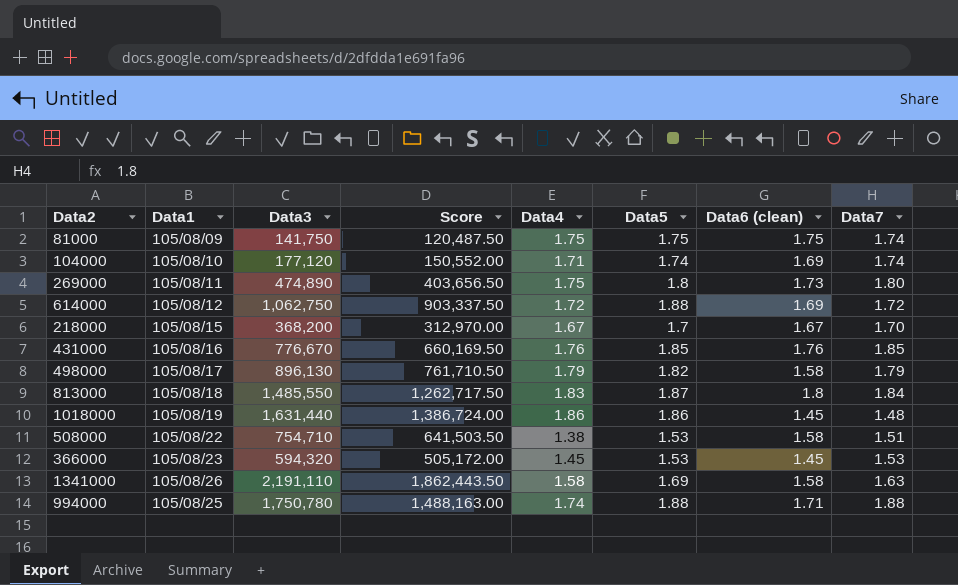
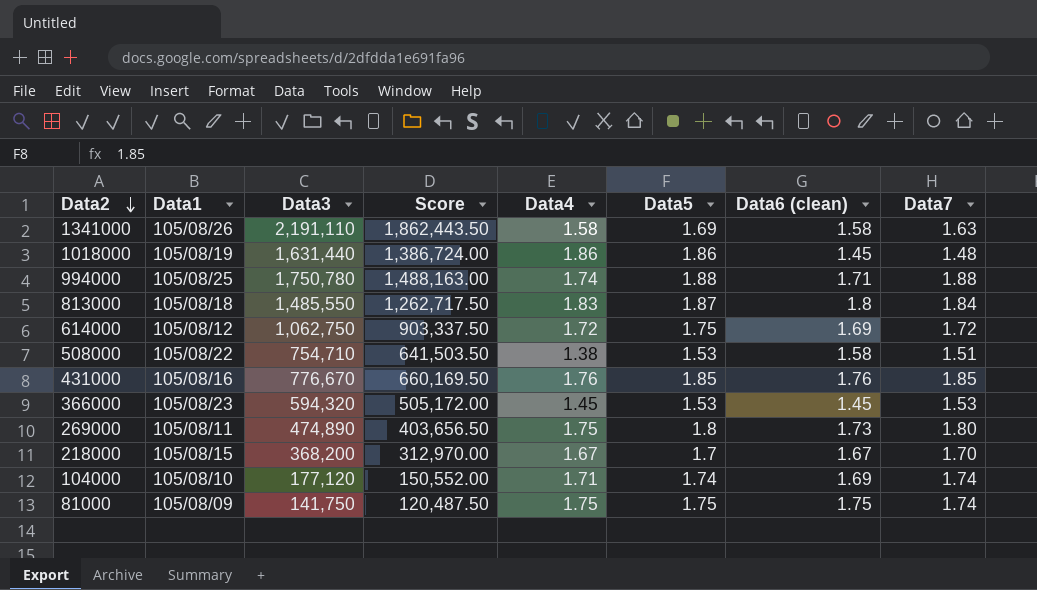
row order: none -> Data2 descending
row 498000: 105/08/17 | 896,130 | 761,710.50 | 1.79 | 1.82 | 1.58 | 1.79 -> none
614000 | Data5: 1.88 -> 1.75

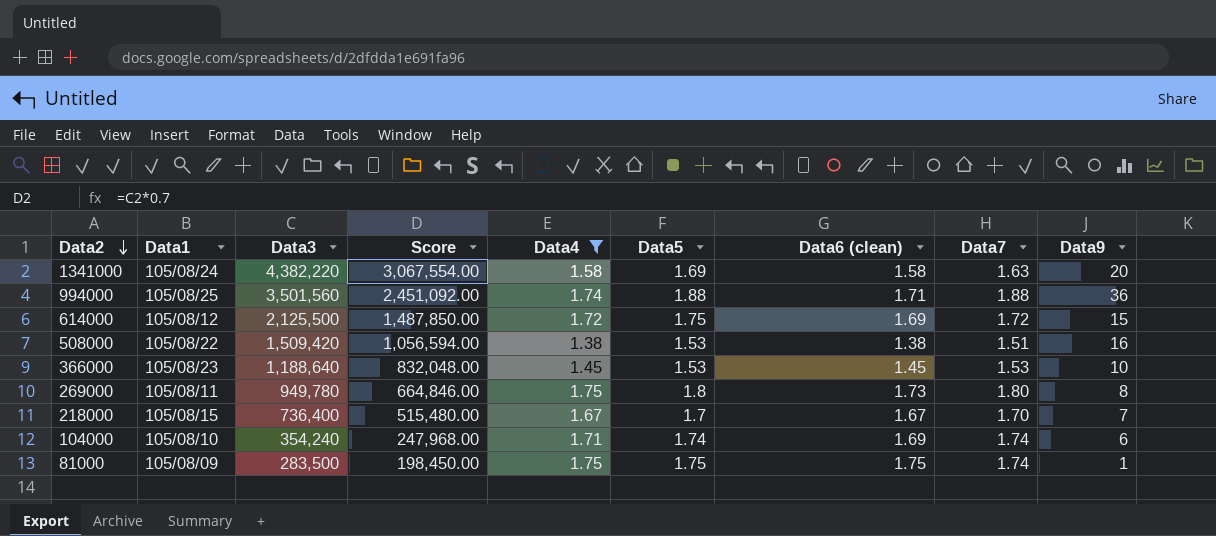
filter: none -> Data4 <= 1.75
column Score | formula: [Data3] * 0.85 -> [Data3] * 0.7
column Data9 | position: none -> 9
1341000 | Data1: 105/08/26 -> 105/08/24
1341000 | Data3: 2,191,110 -> 4,382,220
994000 | Data3: 1,750,780 -> 3,501,560
614000 | Data3: 1,062,750 -> 2,125,500
508000 | Data3: 754,710 -> 1,509,420
508000 | Data6 (clean): 1.58 -> 1.38
366000 | Data3: 594,320 -> 1,188,640
269000 | Data3: 474,890 -> 949,780
218000 | Data3: 368,200 -> 736,400
104000 | Data3: 177,120 -> 354,240
81000 | Data3: 141,750 -> 283,500

